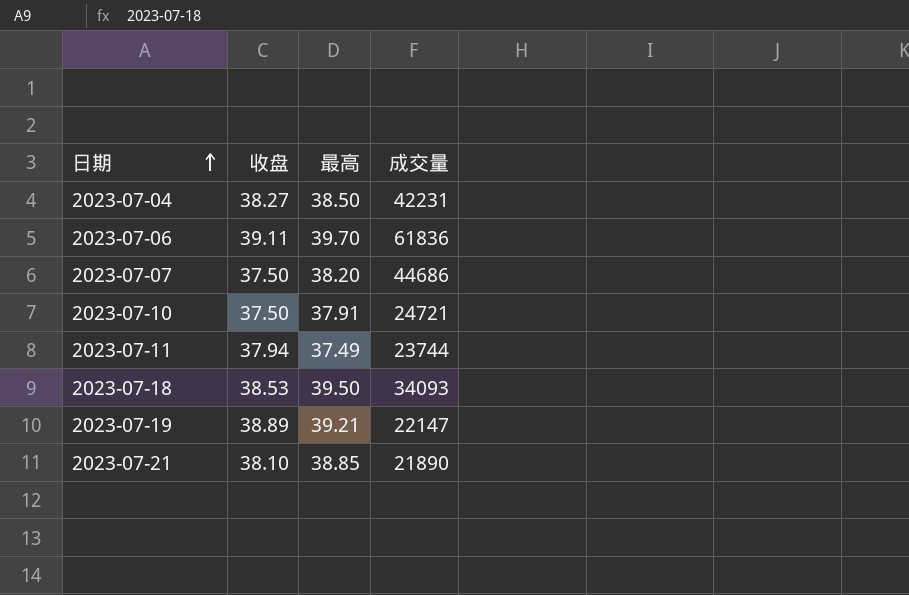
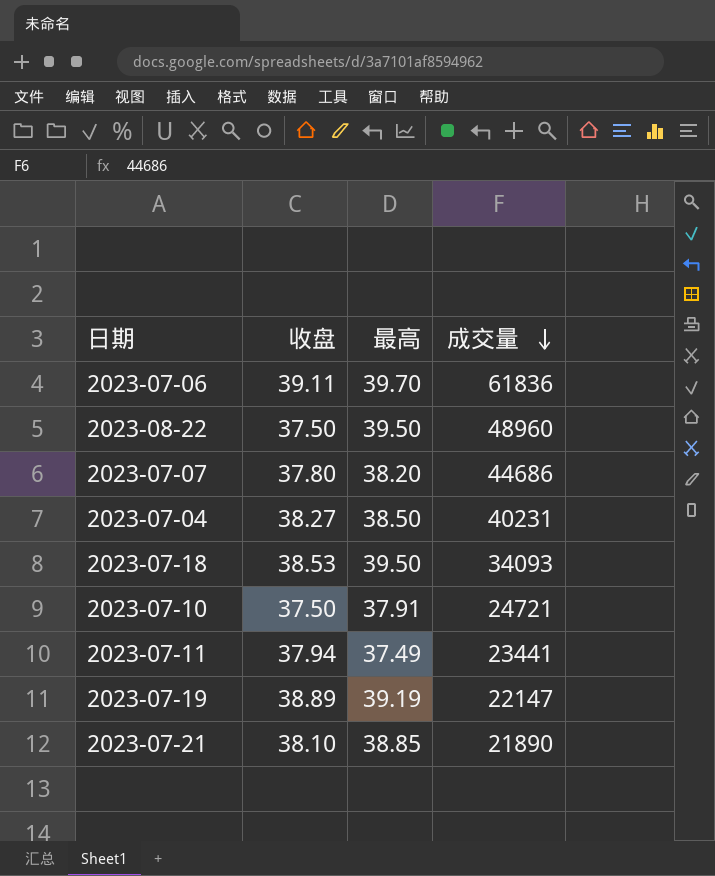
row order: 日期 ascending -> 成交量 descending
row 2023-08-22: none -> 37.50 | 39.50 | 48960
2023-07-07 | 收盘: 37.50 -> 37.80
2023-07-04 | 成交量: 42231 -> 40231
2023-07-11 | 成交量: 23744 -> 23441
2023-07-19 | 最高: 39.21 -> 39.19

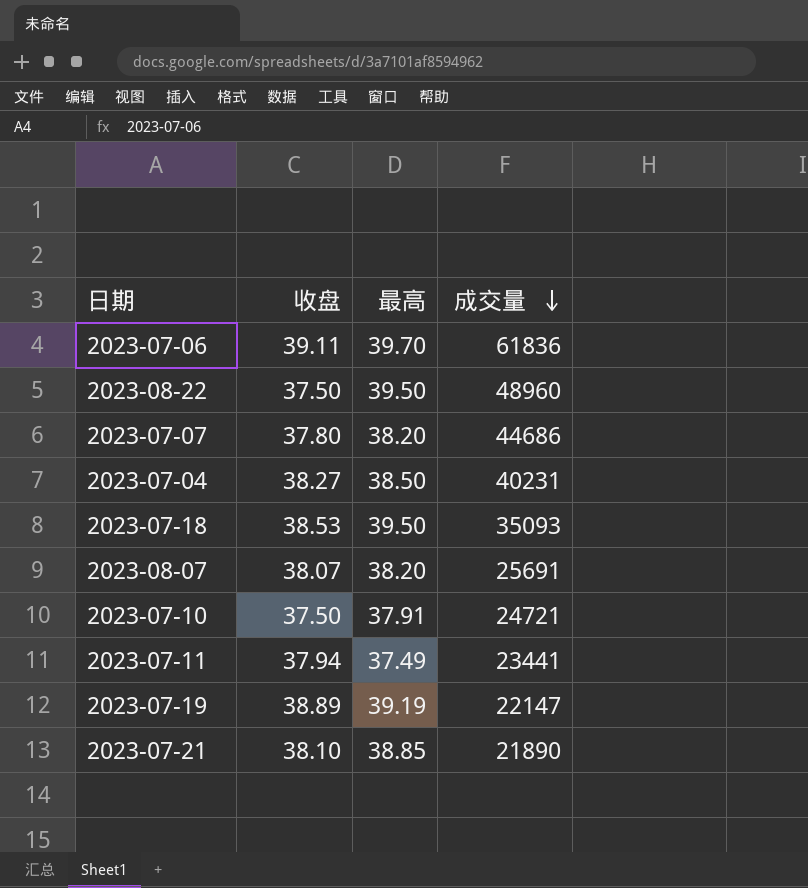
2023-07-18 | 成交量: 34093 -> 35093
row 2023-08-07: none -> 38.07 | 38.20 | 25691

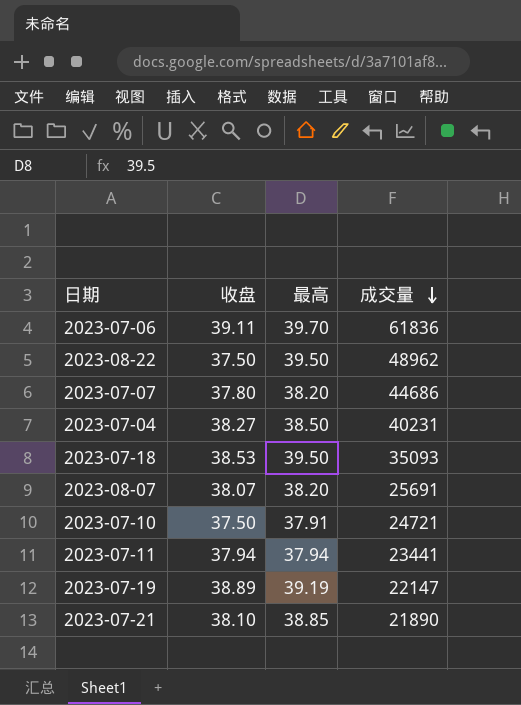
2023-08-22 | 成交量: 48960 -> 48962
2023-07-11 | 最高: 37.49 -> 37.94

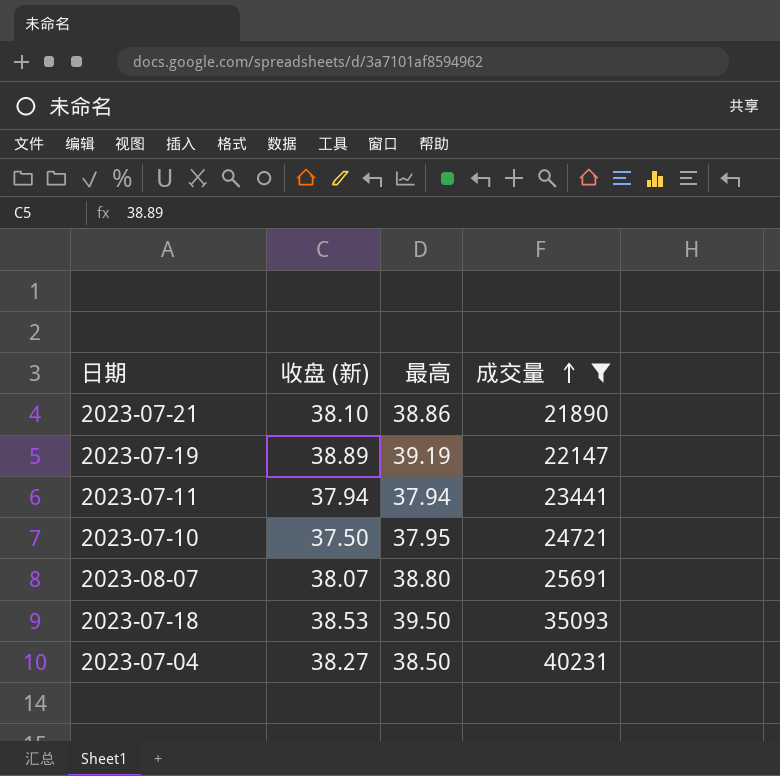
filter: none -> 成交量 <= 40231
row order: 成交量 descending -> 成交量 ascending
column name: 收盘 -> 收盘 (新)
2023-07-21 | 最高: 38.85 -> 38.86
2023-07-10 | 最高: 37.91 -> 37.95
2023-08-07 | 最高: 38.20 -> 38.80

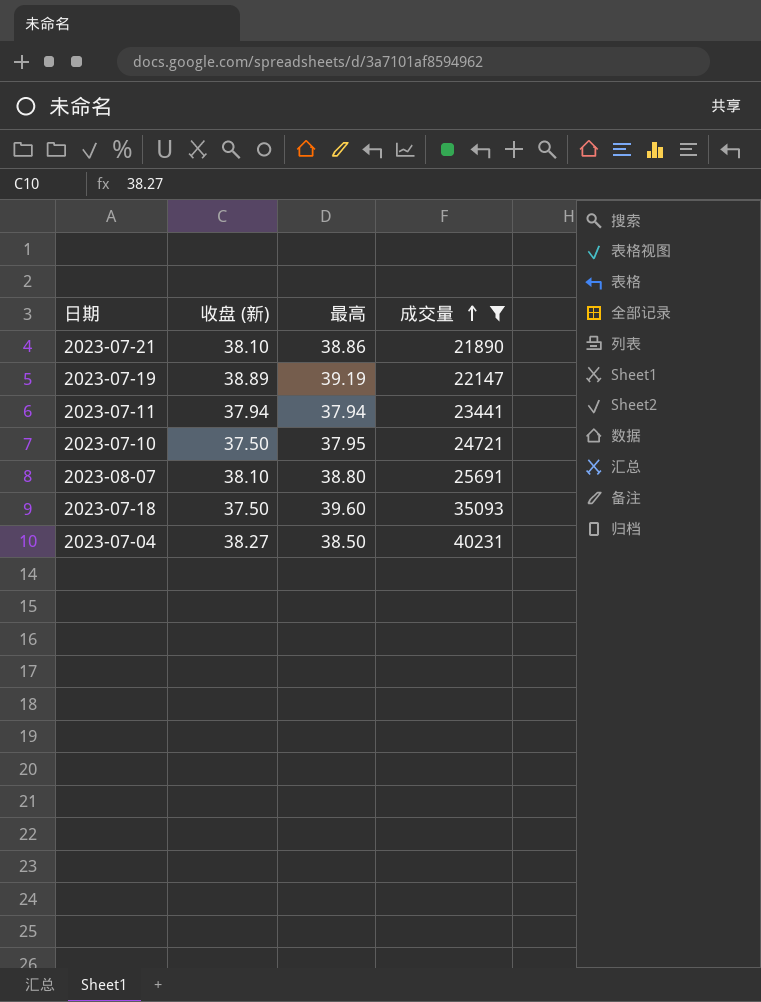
2023-08-07 | 收盘 (新): 38.07 -> 38.10
2023-07-18 | 收盘 (新): 38.53 -> 37.50
2023-07-18 | 最高: 39.50 -> 39.60

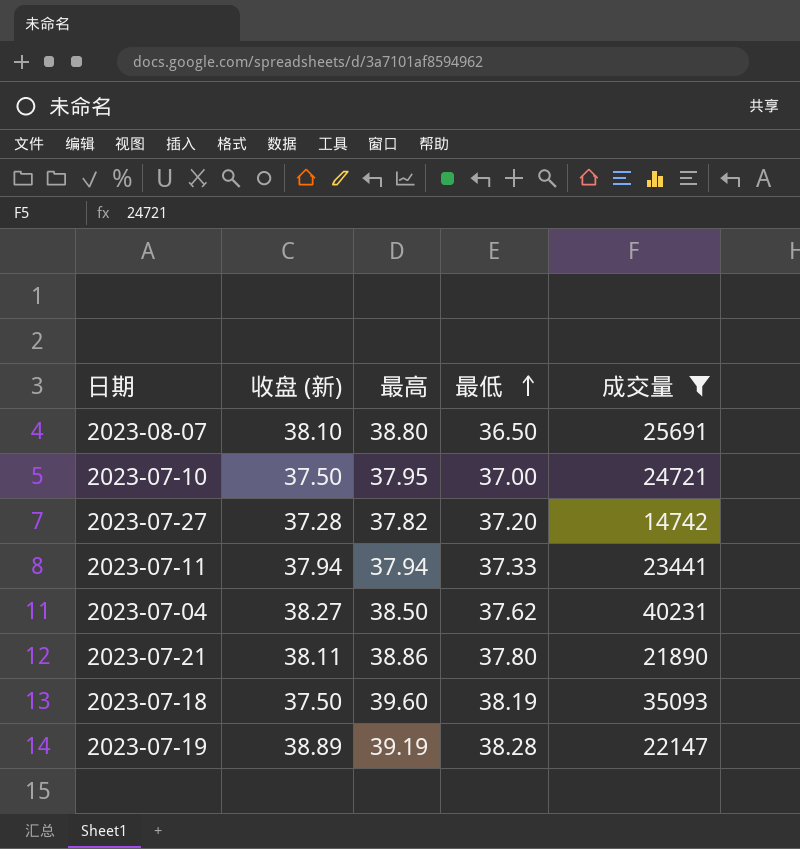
row order: 成交量 ascending -> 最低 ascending
column 最低 | position: none -> 4
row 2023-07-27: none -> 37.28 | 37.82 | 37.20 | 14742
2023-07-21 | 收盘 (新): 38.10 -> 38.11

